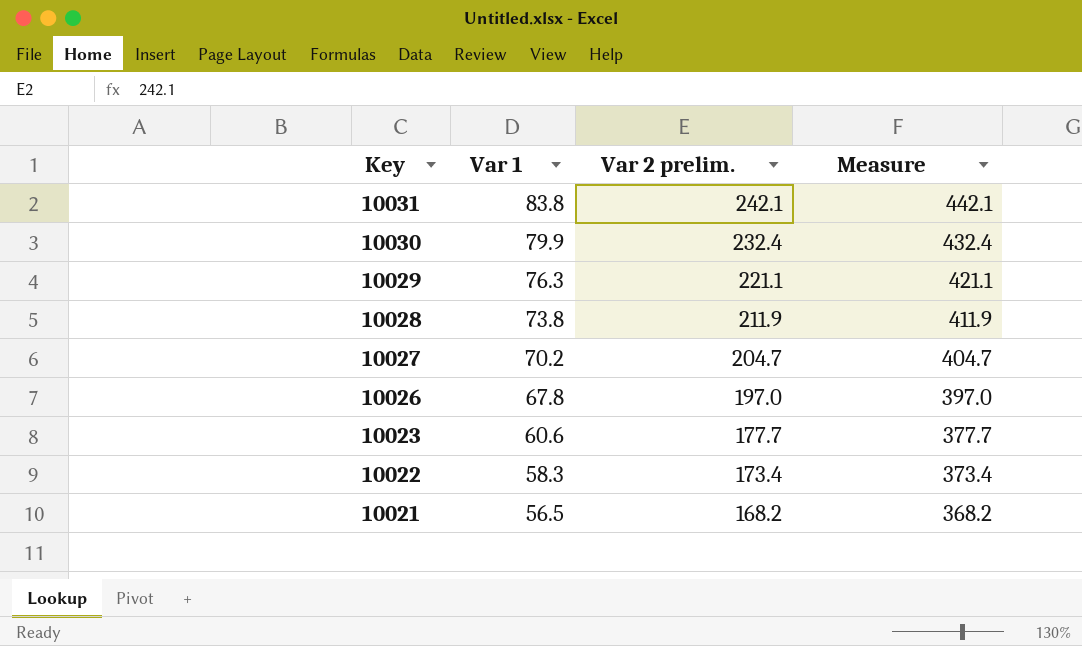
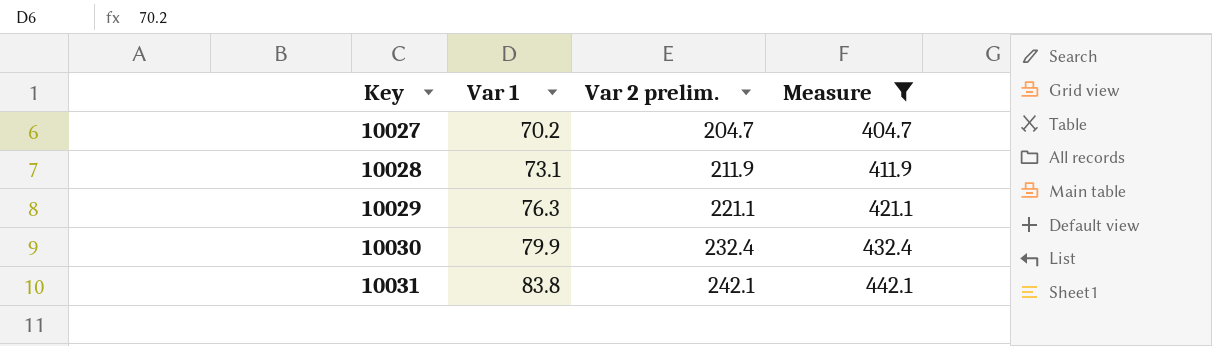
filter: none -> Measure >= 404.7
row order: Key descending -> Key ascending
10028 | Var 1: 73.8 -> 73.1

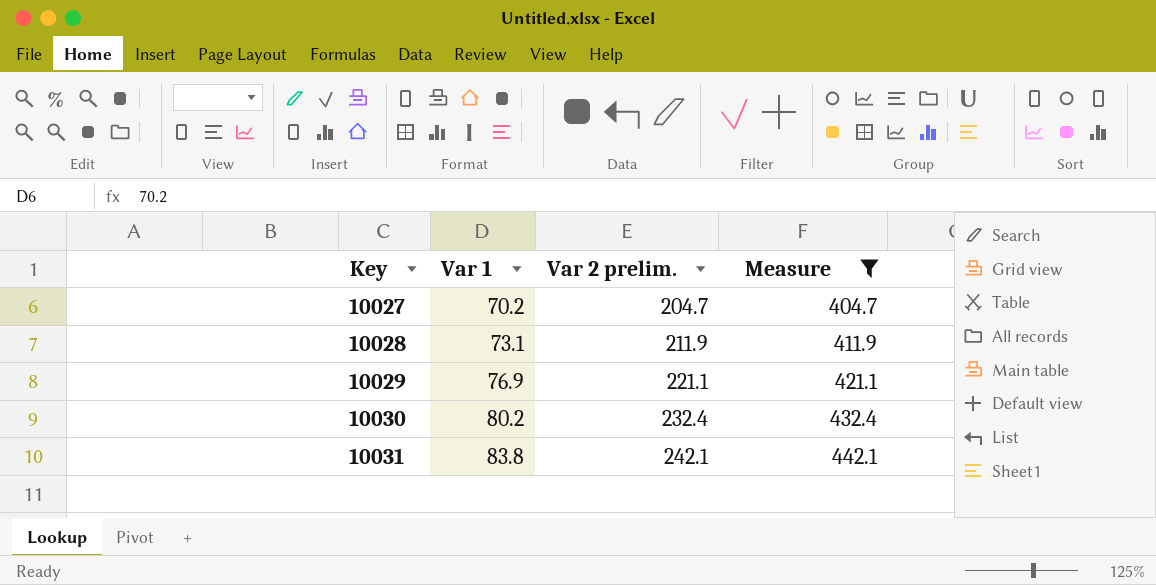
10029 | Var 1: 76.3 -> 76.9
10030 | Var 1: 79.9 -> 80.2

